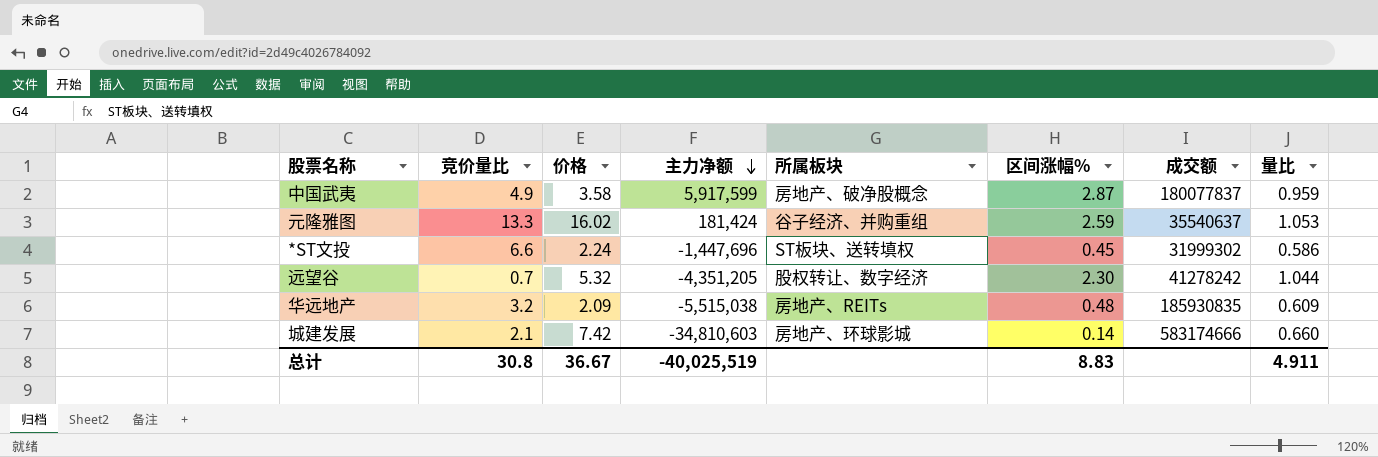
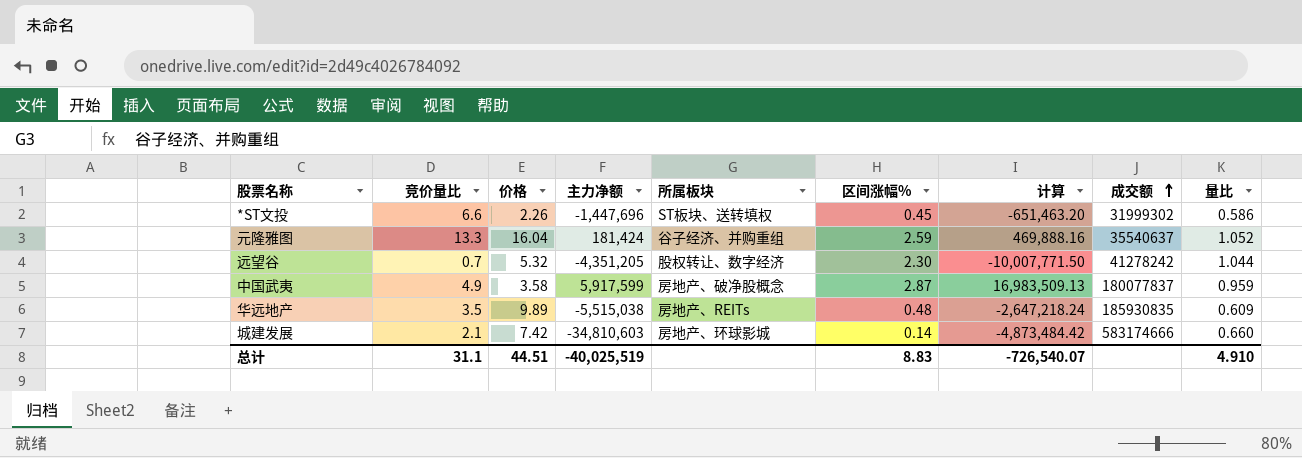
row order: 主力净额 descending -> 成交额 ascending
column 计算 | formula: none -> [主力净额] * [区间涨幅%]
*ST文投 | 价格: 2.24 -> 2.26
元隆雅图 | 价格: 16.02 -> 16.04
元隆雅图 | 量比: 1.053 -> 1.052
华远地产 | 竞价量比: 3.2 -> 3.5
华远地产 | 价格: 2.09 -> 9.89
总计 | 竞价量比: 30.8 -> 31.1
总计 | 价格: 36.67 -> 44.51
总计 | 量比: 4.911 -> 4.910

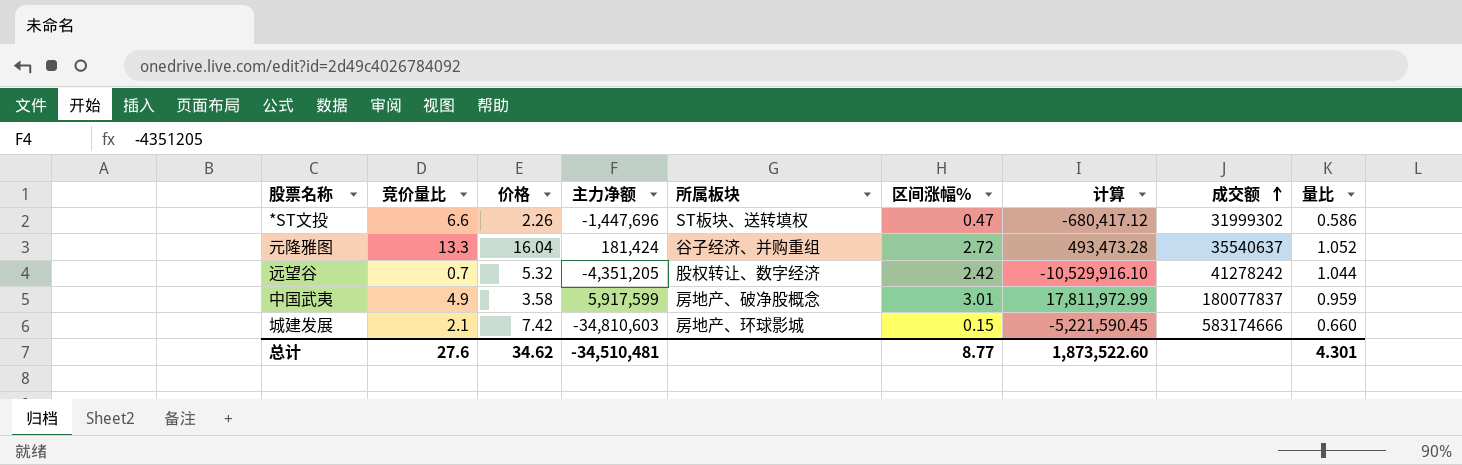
row 华远地产: 3.5 | 9.89 | -5,515,038 | 房地产、REITs | 0.48 | -2,647,218.24 | 185930835 | 0.609 -> none
*ST文投 | 区间涨幅%: 0.45 -> 0.47
*ST文投 | 计算: -651,463.20 -> -680,417.12
元隆雅图 | 区间涨幅%: 2.59 -> 2.72
元隆雅图 | 计算: 469,888.16 -> 493,473.28
远望谷 | 区间涨幅%: 2.30 -> 2.42
远望谷 | 计算: -10,007,771.50 -> -10,529,916.10
中国武夷 | 区间涨幅%: 2.87 -> 3.01
中国武夷 | 计算: 16,983,509.13 -> 17,811,972.99
城建发展 | 区间涨幅%: 0.14 -> 0.15
城建发展 | 计算: -4,873,484.42 -> -5,221,590.45
总计 | 竞价量比: 31.1 -> 27.6
总计 | 价格: 44.51 -> 34.62
总计 | 主力净额: -40,025,519 -> -34,510,481
总计 | 区间涨幅%: 8.83 -> 8.77
总计 | 计算: -726,540.07 -> 1,873,522.60
总计 | 量比: 4.910 -> 4.301

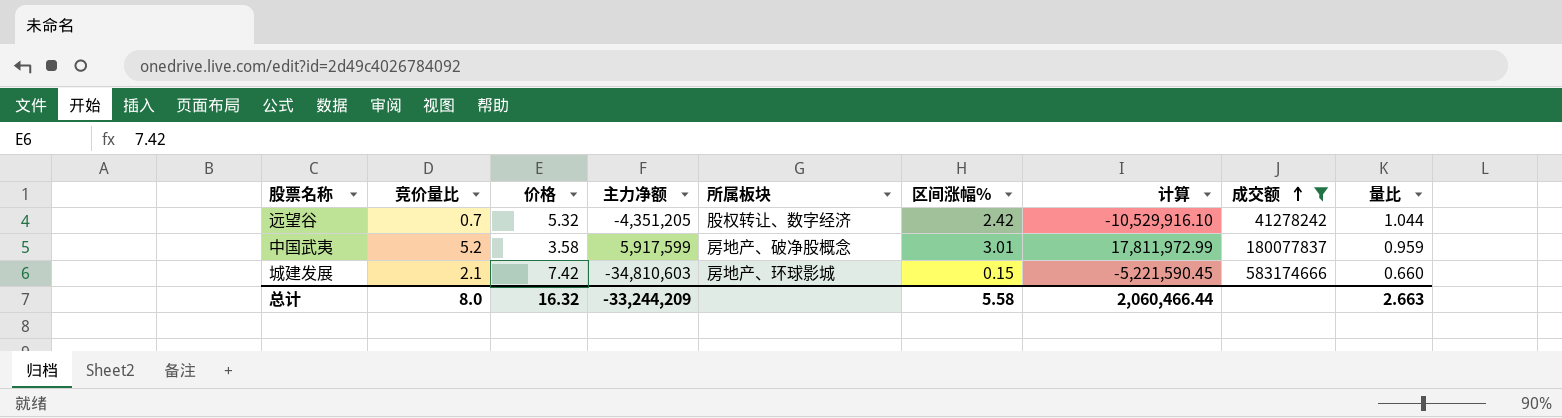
filter: none -> 成交额 >= 41278242
中国武夷 | 竞价量比: 4.9 -> 5.2
总计 | 竞价量比: 27.6 -> 8.0
总计 | 价格: 34.62 -> 16.32
总计 | 主力净额: -34,510,481 -> -33,244,209
总计 | 区间涨幅%: 8.77 -> 5.58
总计 | 计算: 1,873,522.60 -> 2,060,466.44
总计 | 量比: 4.301 -> 2.663

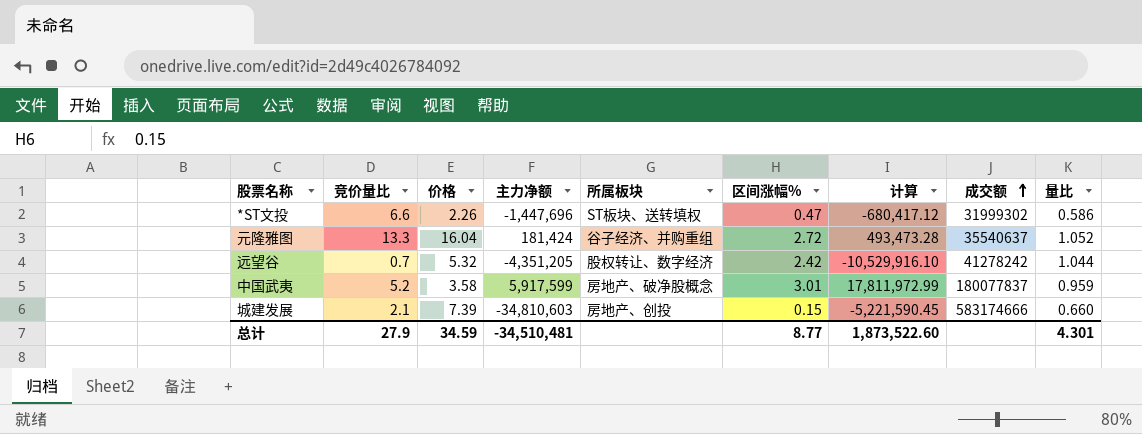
filter: 成交额 >= 41278242 -> none
城建发展 | 价格: 7.42 -> 7.39
城建发展 | 所属板块: 房地产、环球影城 -> 房地产、创投
总计 | 竞价量比: 8.0 -> 27.9
总计 | 价格: 16.32 -> 34.59
总计 | 主力净额: -33,244,209 -> -34,510,481
总计 | 区间涨幅%: 5.58 -> 8.77
总计 | 计算: 2,060,466.44 -> 1,873,522.60
总计 | 量比: 2.663 -> 4.301

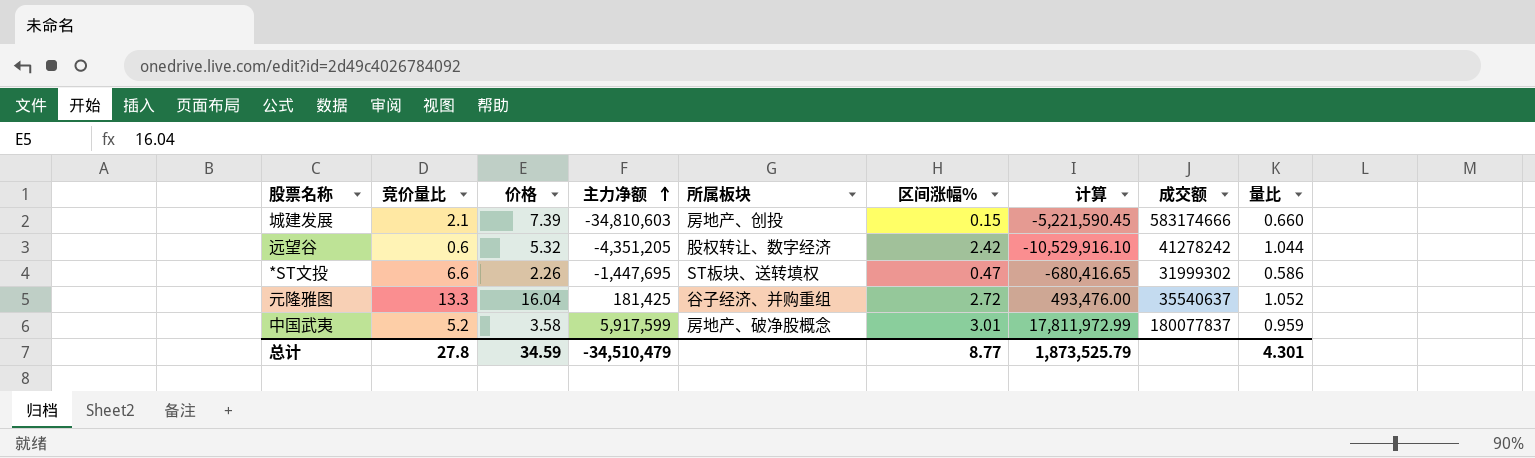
row order: 成交额 ascending -> 主力净额 ascending
远望谷 | 竞价量比: 0.7 -> 0.6
*ST文投 | 主力净额: -1,447,696 -> -1,447,695
*ST文投 | 计算: -680,417.12 -> -680,416.65
元隆雅图 | 主力净额: 181,424 -> 181,425
元隆雅图 | 计算: 493,473.28 -> 493,476.00
总计 | 竞价量比: 27.9 -> 27.8
总计 | 主力净额: -34,510,481 -> -34,510,479
总计 | 计算: 1,873,522.60 -> 1,873,525.79

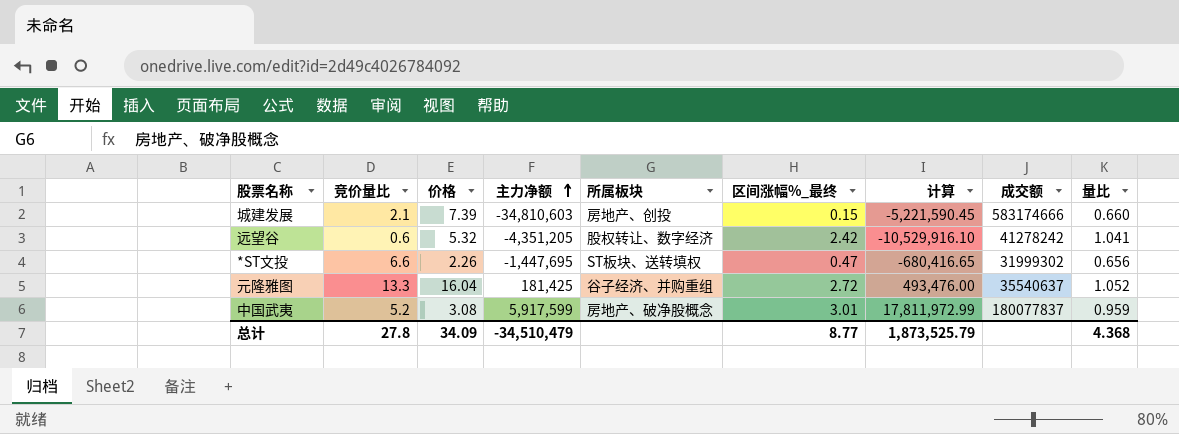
column name: 区间涨幅% -> 区间涨幅%_最终
远望谷 | 量比: 1.044 -> 1.041
*ST文投 | 量比: 0.586 -> 0.656
中国武夷 | 价格: 3.58 -> 3.08
总计 | 价格: 34.59 -> 34.09
总计 | 量比: 4.301 -> 4.368

